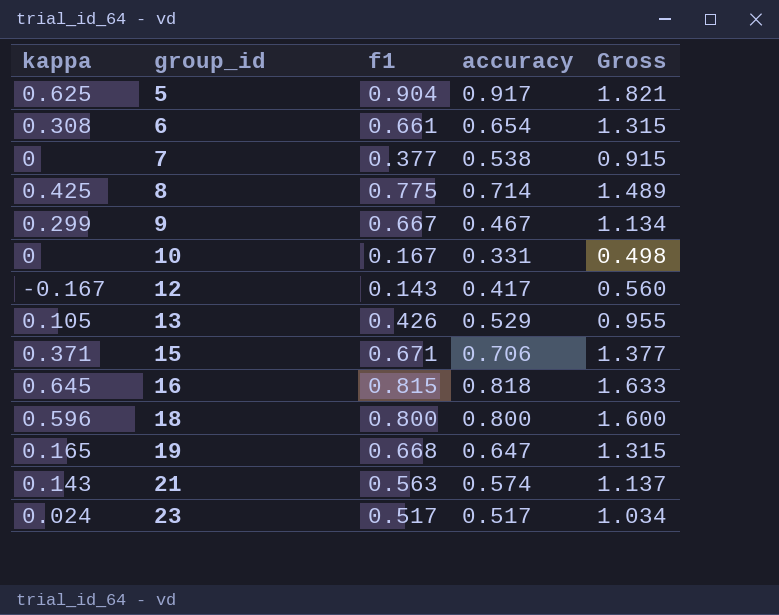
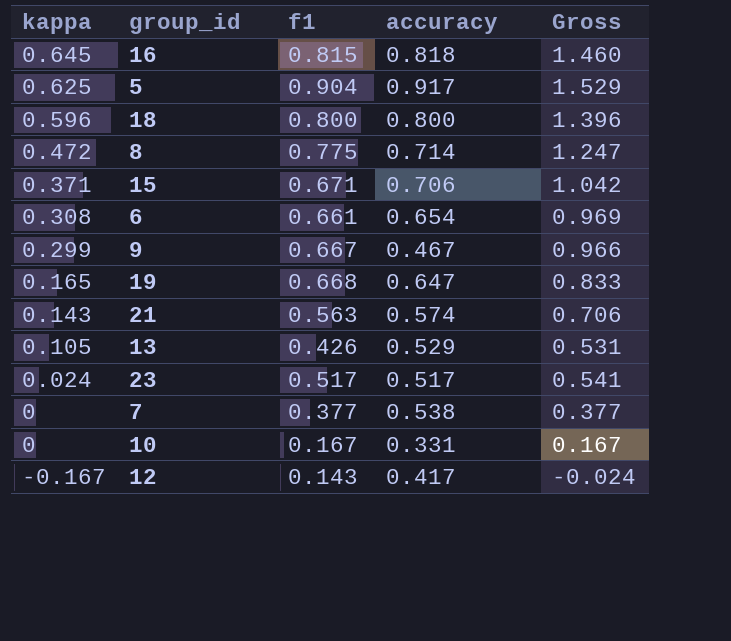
row order: group_id ascending -> kappa descending
column Gross | formula: [f1] + [accuracy] -> [kappa] + [f1]
8 | kappa: 0.425 -> 0.472

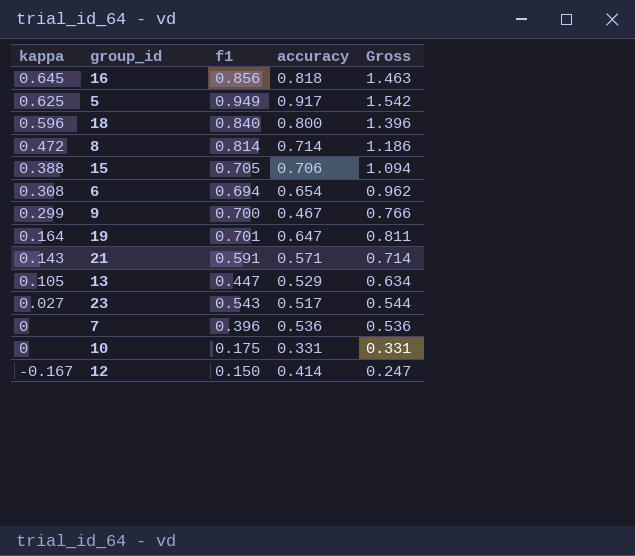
column Gross | formula: [kappa] + [f1] -> [kappa] + [accuracy]
16 | f1: 0.815 -> 0.856
5 | f1: 0.904 -> 0.949
18 | f1: 0.800 -> 0.840
8 | f1: 0.775 -> 0.814
15 | kappa: 0.371 -> 0.388
15 | f1: 0.671 -> 0.705
6 | f1: 0.661 -> 0.694
9 | f1: 0.667 -> 0.700
19 | kappa: 0.165 -> 0.164
19 | f1: 0.668 -> 0.701
21 | f1: 0.563 -> 0.591
21 | accuracy: 0.574 -> 0.571
13 | f1: 0.426 -> 0.447
23 | kappa: 0.024 -> 0.027
23 | f1: 0.517 -> 0.543
7 | f1: 0.377 -> 0.396
7 | accuracy: 0.538 -> 0.536
10 | f1: 0.167 -> 0.175
12 | f1: 0.143 -> 0.150
12 | accuracy: 0.417 -> 0.414

